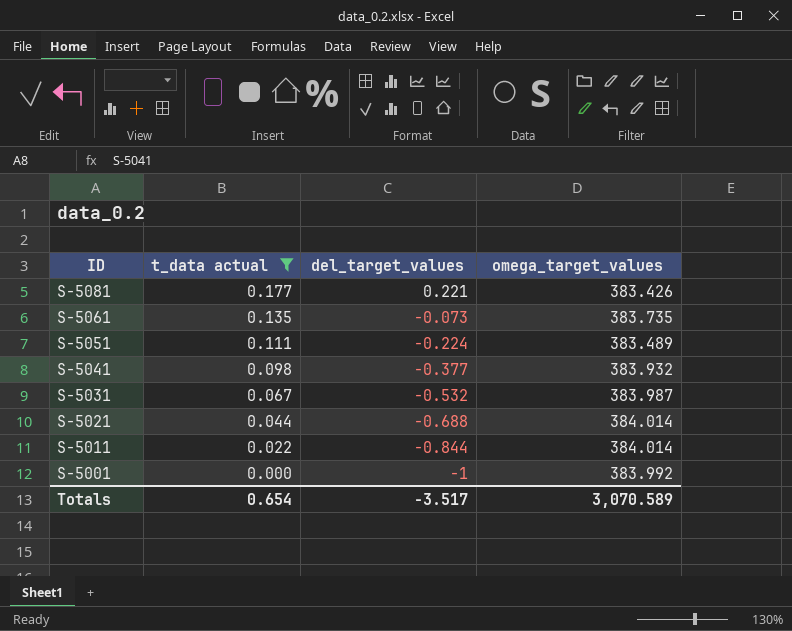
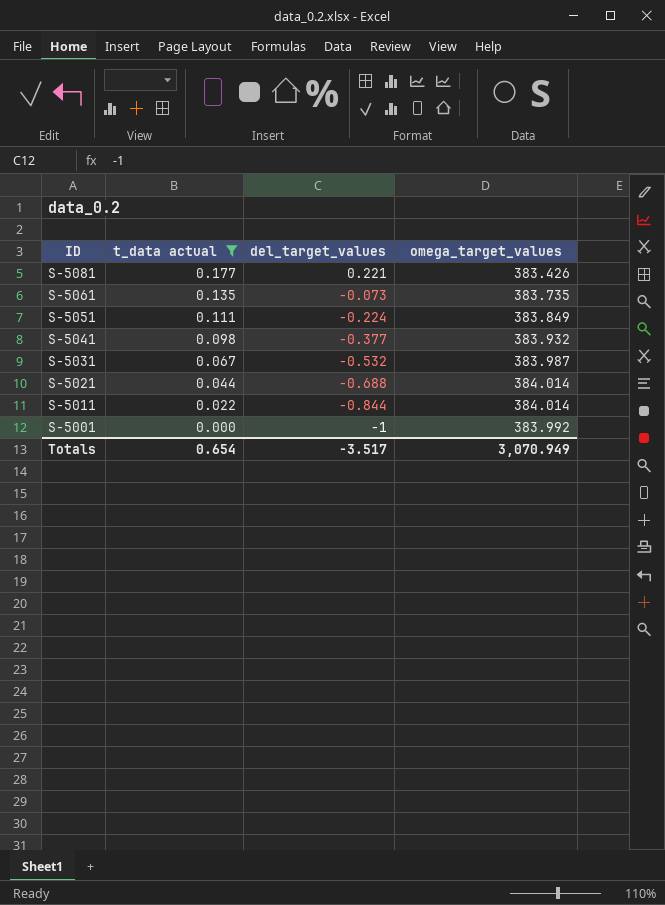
S-5051 | omega_target_values: 383.489 -> 383.849
Totals | omega_target_values: 3,070.589 -> 3,070.949

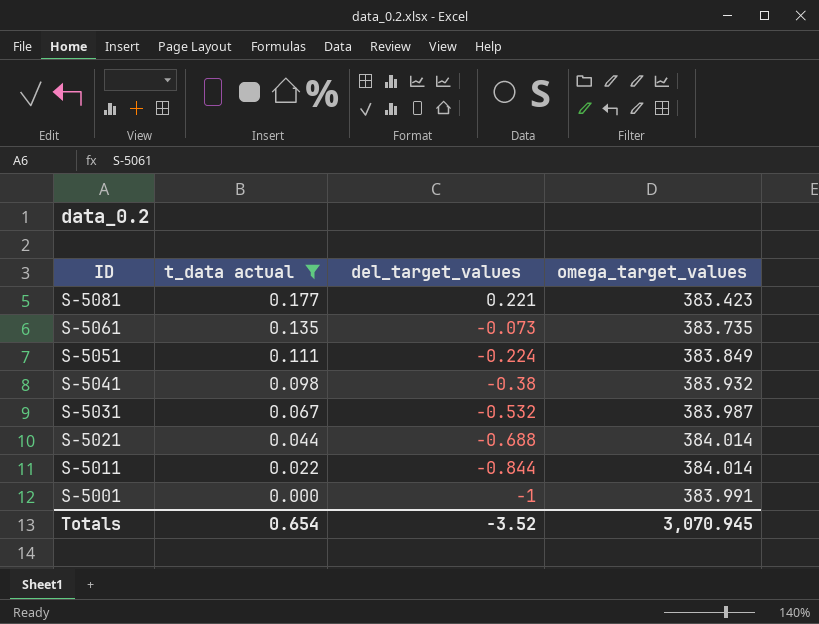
S-5081 | omega_target_values: 383.426 -> 383.423
S-5041 | del_target_values: -0.377 -> -0.38
S-5001 | omega_target_values: 383.992 -> 383.991
Totals | del_target_values: -3.517 -> -3.52
Totals | omega_target_values: 3,070.949 -> 3,070.945

